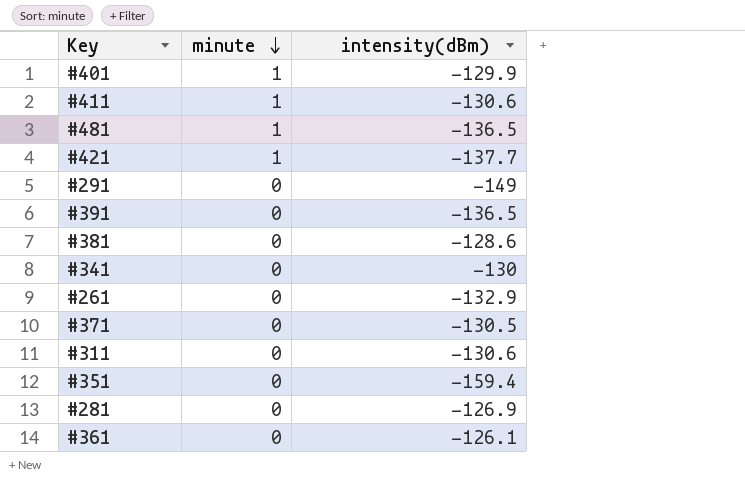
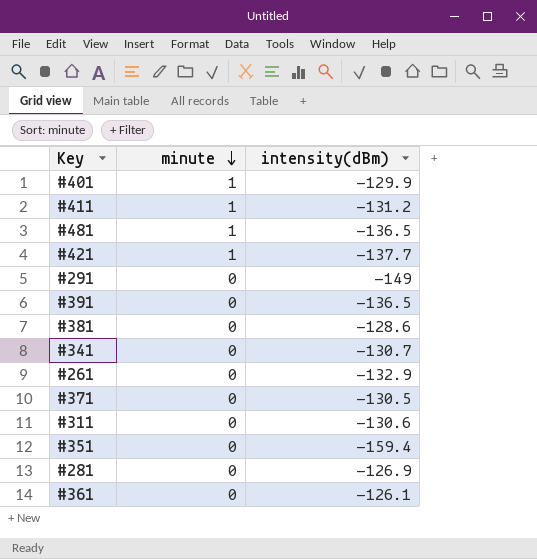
#411 | intensity(dBm): -130.6 -> -131.2
#341 | intensity(dBm): -130 -> -130.7

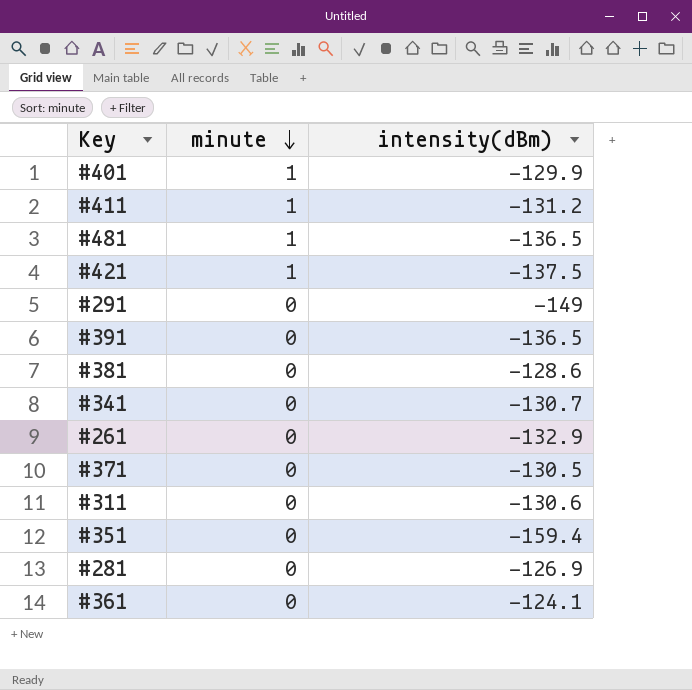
#421 | intensity(dBm): -137.7 -> -137.5
#361 | intensity(dBm): -126.1 -> -124.1

